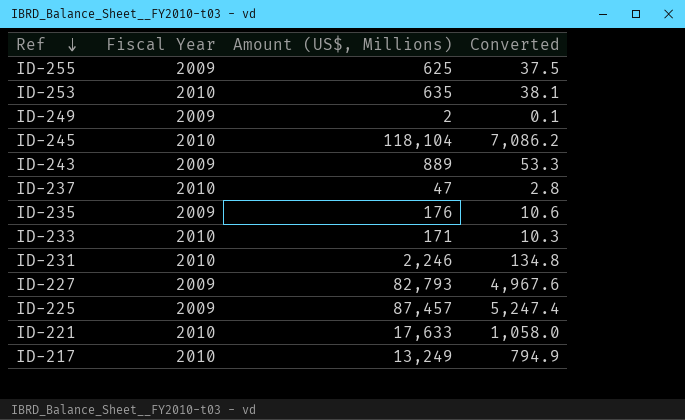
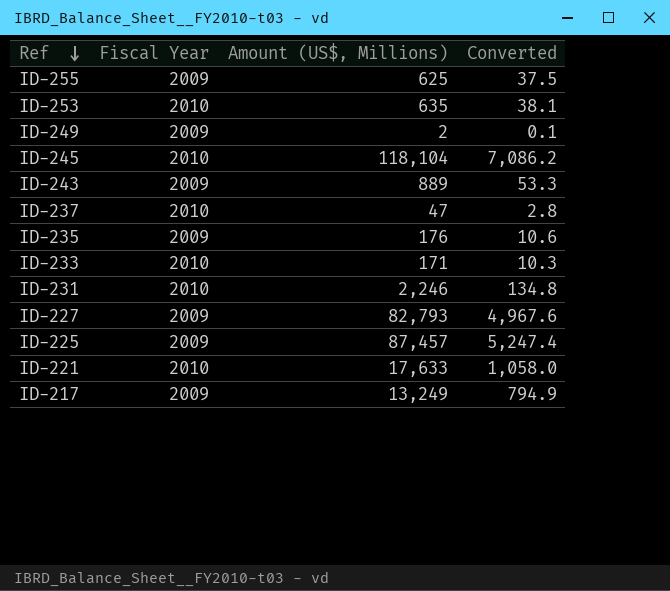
ID-217 | Fiscal Year: 2010 -> 2009

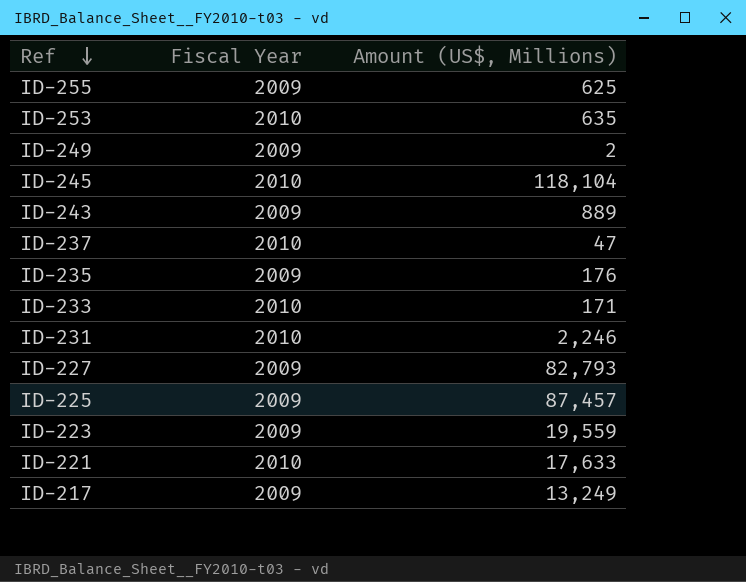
column Converted | formula: [Amount (US$, Millions)] * 0.06 -> none
row ID-223: none -> 2009 | 19,559

